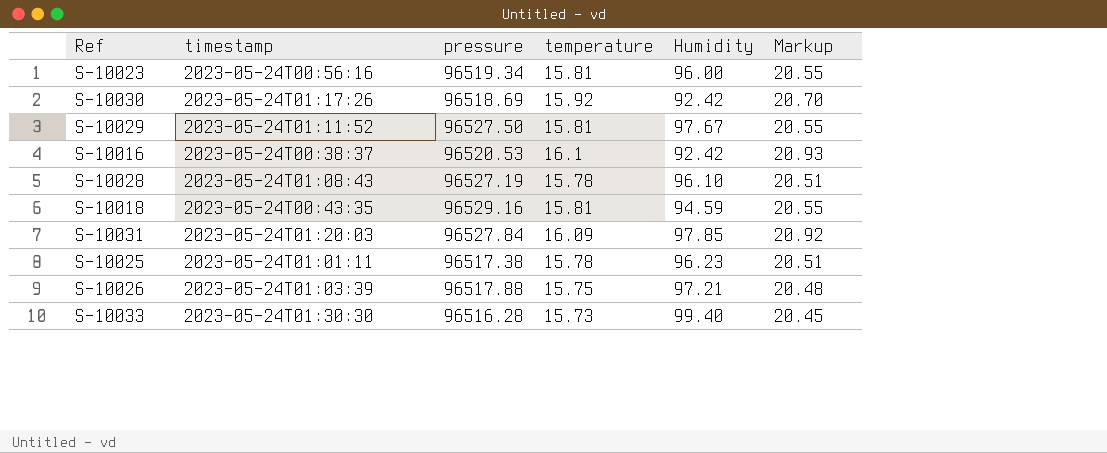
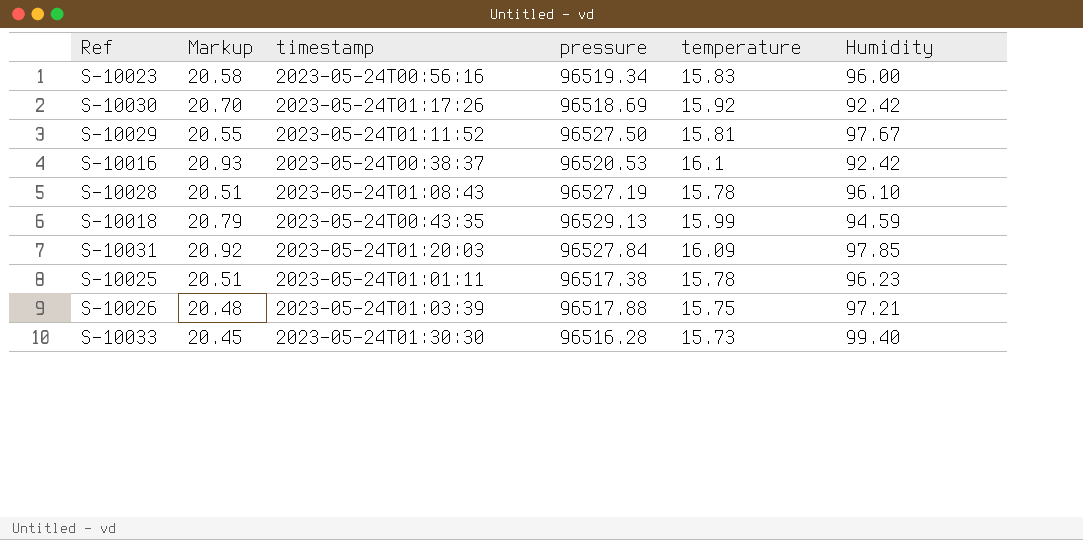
column Markup | position: 6 -> 2
S-10023 | Markup: 20.55 -> 20.58
S-10023 | temperature: 15.81 -> 15.83
S-10018 | Markup: 20.55 -> 20.79
S-10018 | pressure: 96529.16 -> 96529.13
S-10018 | temperature: 15.81 -> 15.99

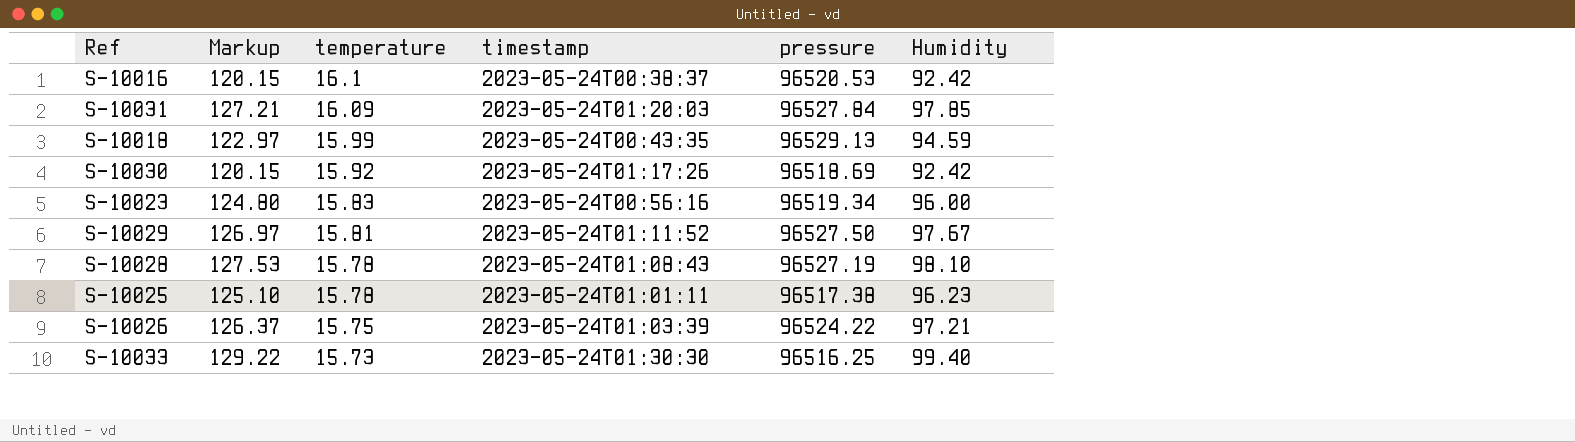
row order: none -> temperature descending
column Markup | formula: [temperature] * 1.3 -> [Humidity] * 1.3
column temperature | position: 5 -> 3
S-10028 | Humidity: 96.10 -> 98.10
S-10026 | pressure: 96517.88 -> 96524.22
S-10033 | pressure: 96516.28 -> 96516.25

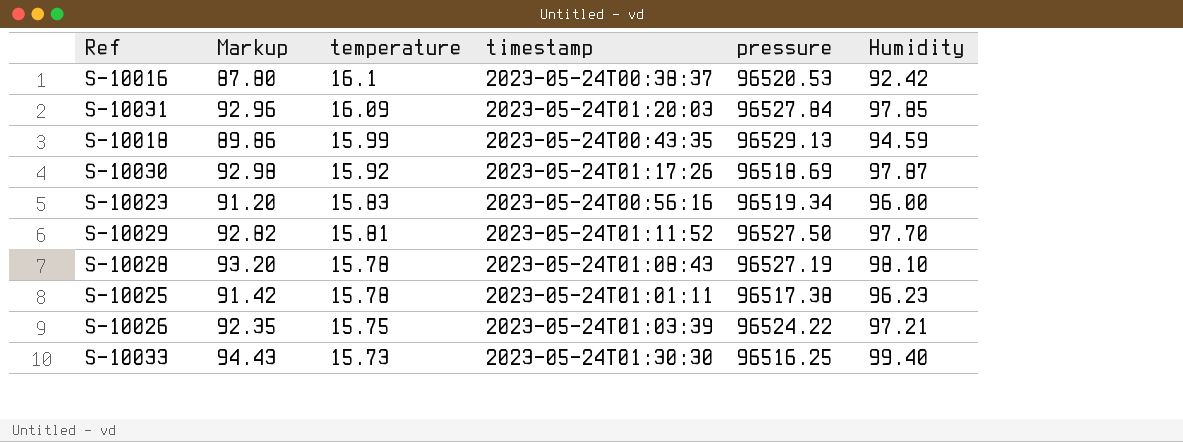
column Markup | formula: [Humidity] * 1.3 -> [Humidity] * 0.95
S-10030 | Humidity: 92.42 -> 97.87
S-10029 | Humidity: 97.67 -> 97.70

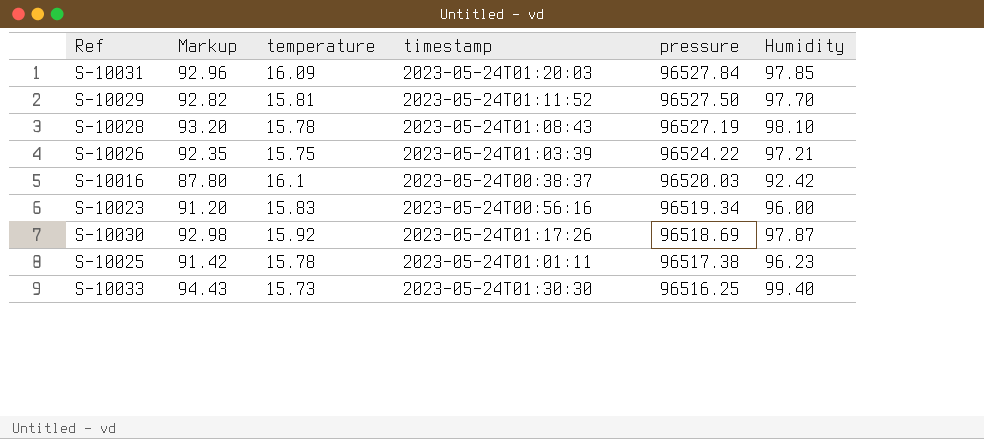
row order: temperature descending -> pressure descending
row S-10018: 89.86 | 15.99 | 2023-05-24T00:43:35 | 96529.13 | 94.59 -> none
S-10016 | pressure: 96520.53 -> 96520.03

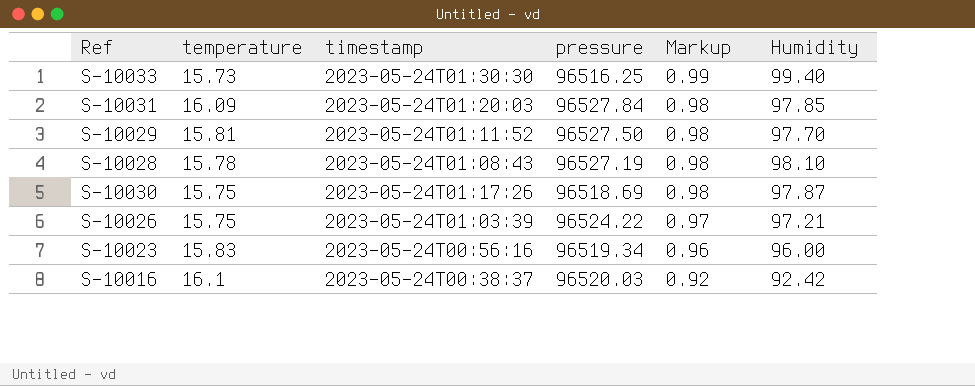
row order: pressure descending -> Markup descending
column Markup | formula: [Humidity] * 0.95 -> [Humidity] * 0.01
column Markup | position: 2 -> 5
row S-10025: 91.42 | 15.78 | 2023-05-24T01:01:11 | 96517.38 | 96.23 -> none
S-10030 | temperature: 15.92 -> 15.75

